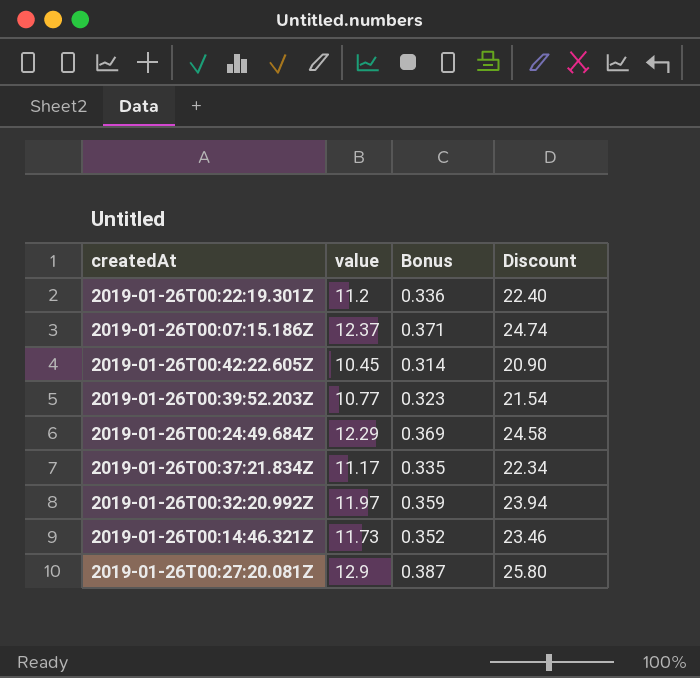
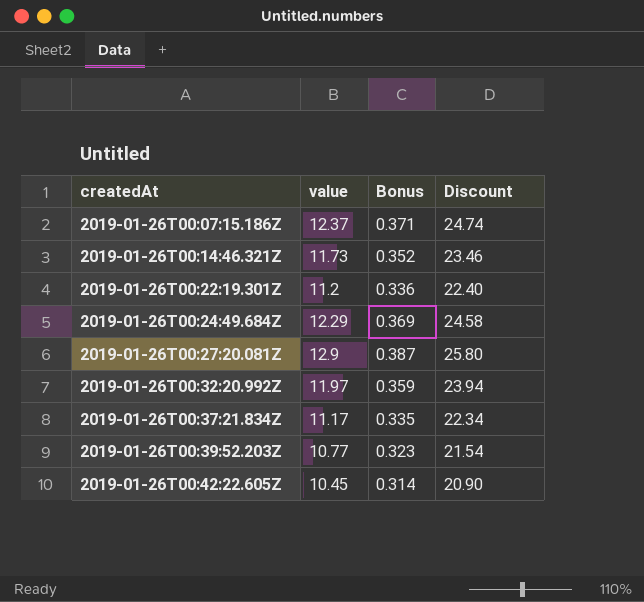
row order: none -> createdAt ascending

